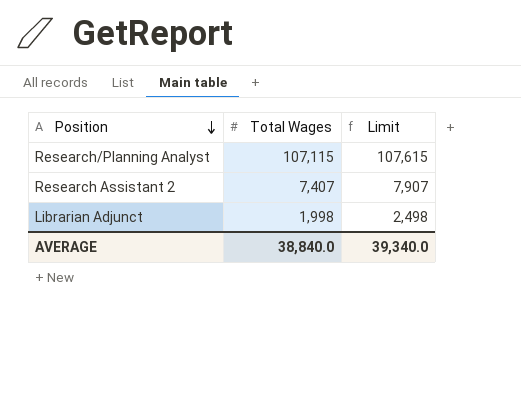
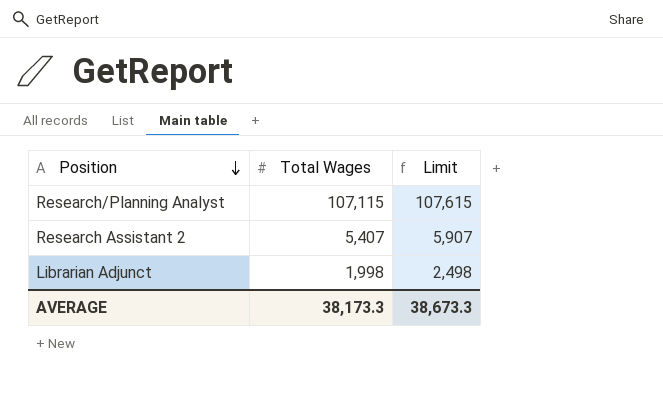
Research Assistant 2 | Total Wages: 7,407 -> 5,407
Research Assistant 2 | Limit: 7,907 -> 5,907
AVERAGE | Total Wages: 38,840.0 -> 38,173.3
AVERAGE | Limit: 39,340.0 -> 38,673.3

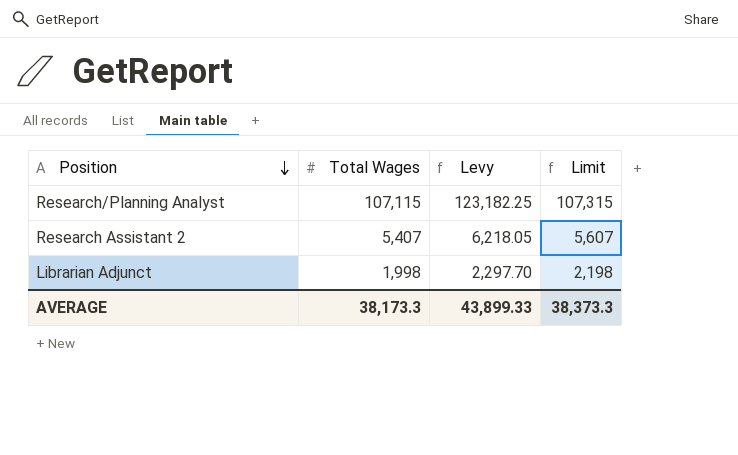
column Levy | formula: none -> [Total Wages] * 1.15
column Limit | formula: [Total Wages] + 500 -> [Total Wages] + 200
AVERAGE | Limit: 38,673.3 -> 38,373.3

